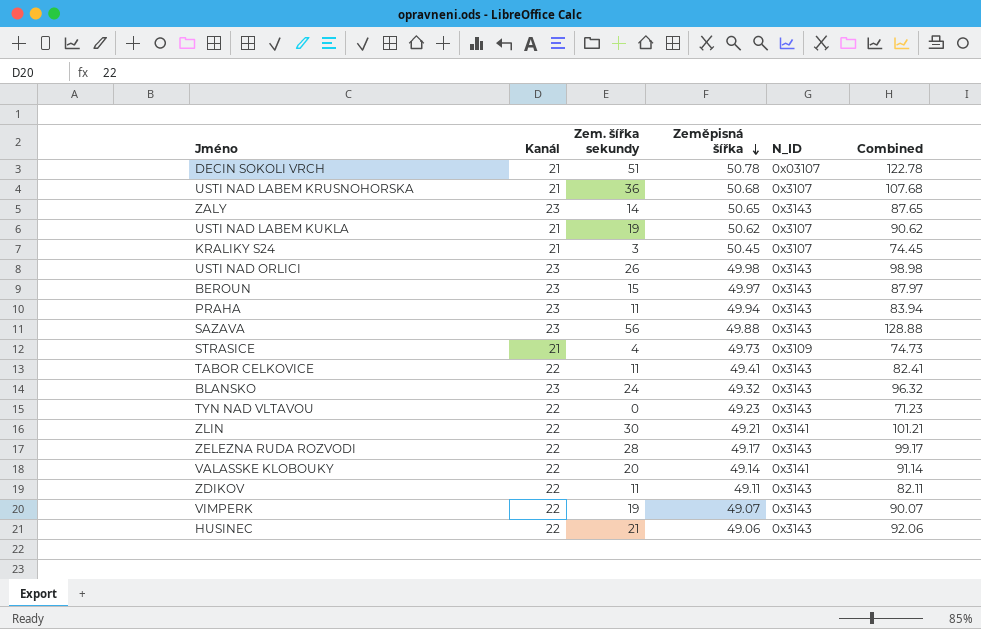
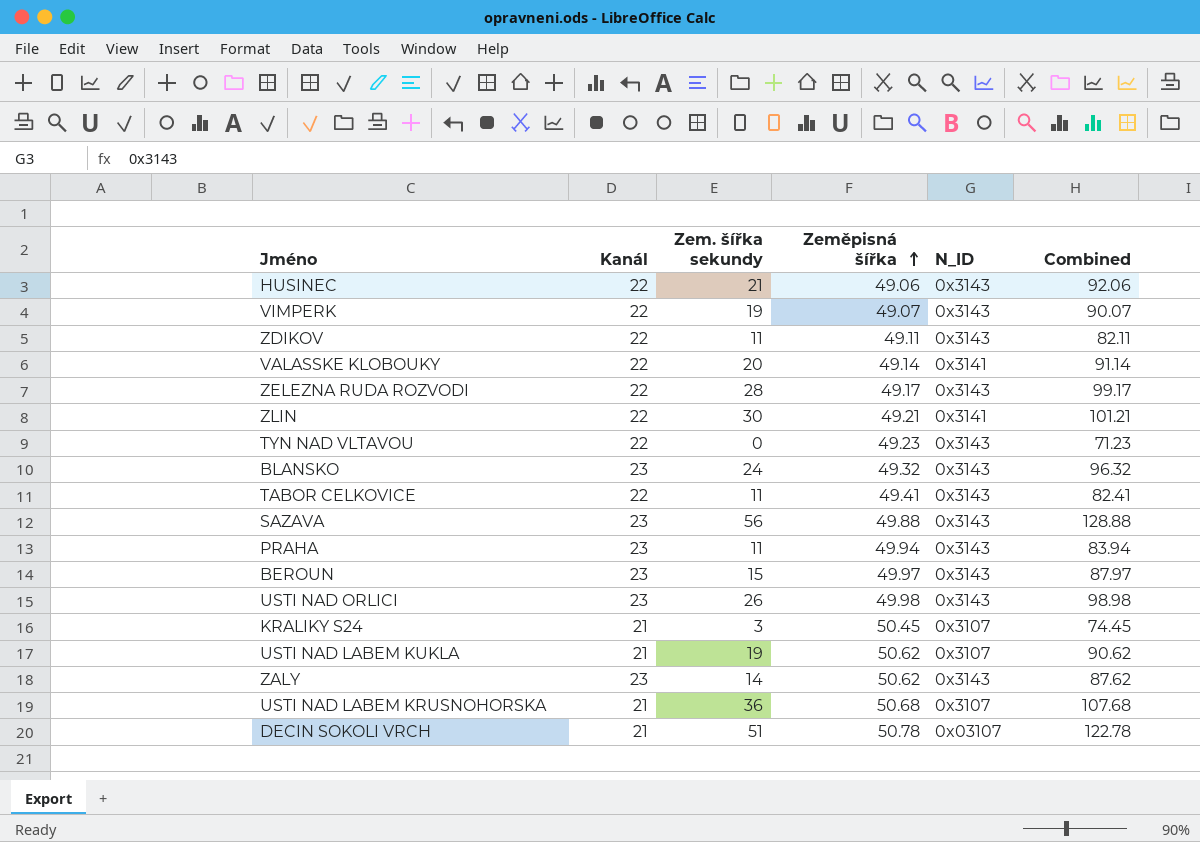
row order: Zeměpisná šířka descending -> Zeměpisná šířka ascending
row STRASICE: 21 | 4 | 49.73 | 0x3109 | 74.73 -> none
ZALY | Zeměpisná šířka: 50.65 -> 50.62
ZALY | Combined: 87.65 -> 87.62

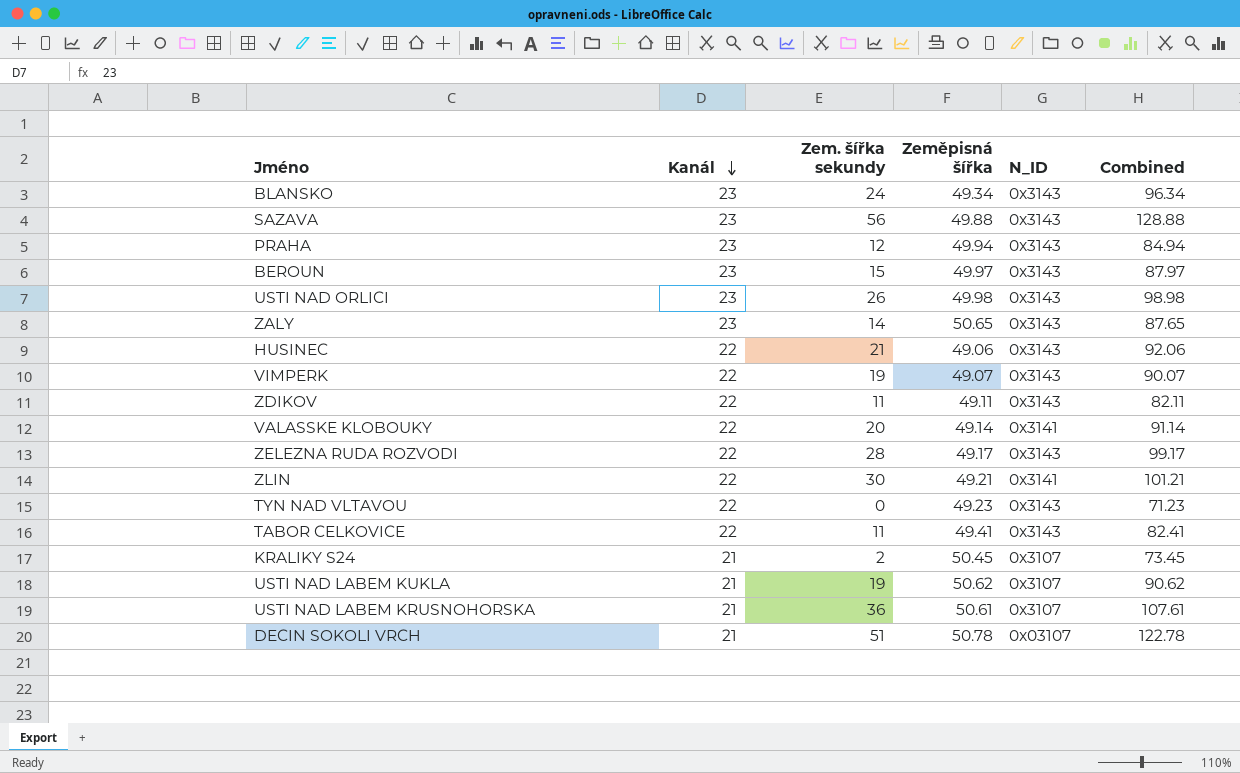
row order: Zeměpisná šířka ascending -> Kanál descending
BLANSKO | Zeměpisná šířka: 49.32 -> 49.34
BLANSKO | Combined: 96.32 -> 96.34
PRAHA | Zem. šířka sekundy: 11 -> 12
PRAHA | Combined: 83.94 -> 84.94
ZALY | Zeměpisná šířka: 50.62 -> 50.65
ZALY | Combined: 87.62 -> 87.65
KRALIKY S24 | Zem. šířka sekundy: 3 -> 2
KRALIKY S24 | Combined: 74.45 -> 73.45
USTI NAD LABEM KRUSNOHORSKA | Zeměpisná šířka: 50.68 -> 50.61
USTI NAD LABEM KRUSNOHORSKA | Combined: 107.68 -> 107.61

